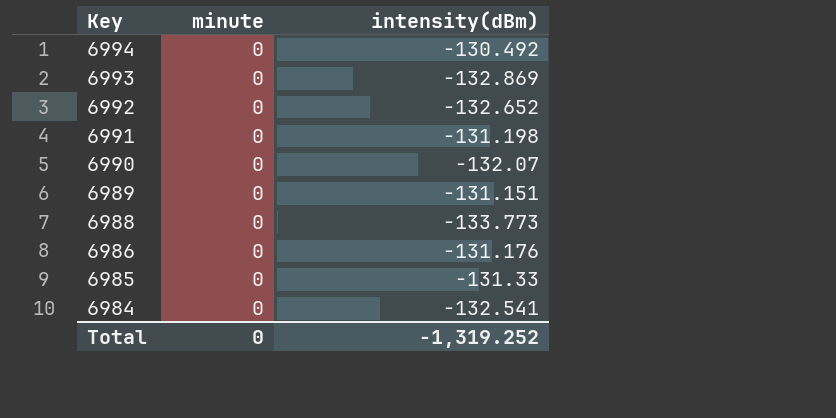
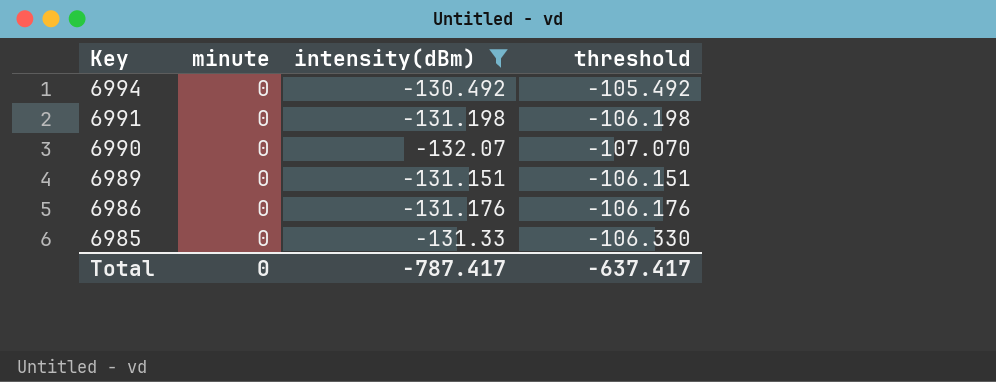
filter: none -> intensity(dBm) >= -132.07
column threshold | formula: none -> [intensity(dBm)] + 25
Total | intensity(dBm): -1,319.252 -> -787.417

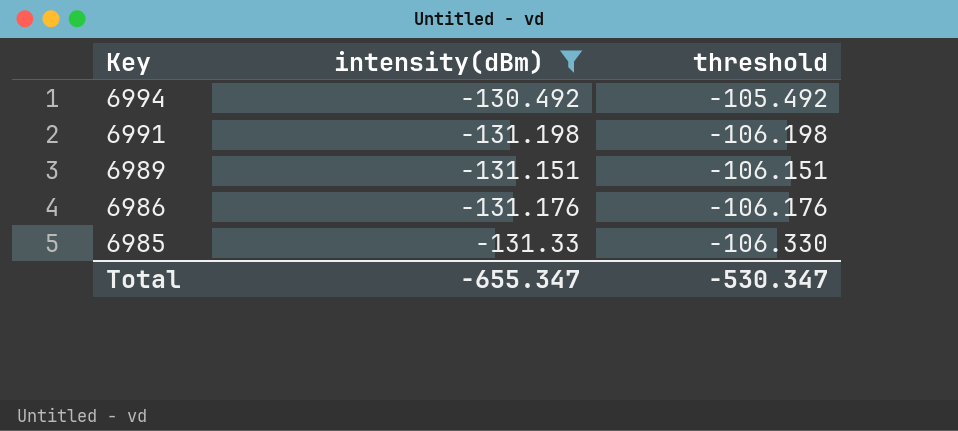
column minute | position: 2 -> none
row 6990: 0 | -132.07 | -107.070 -> none
Total | intensity(dBm): -787.417 -> -655.347
Total | threshold: -637.417 -> -530.347

